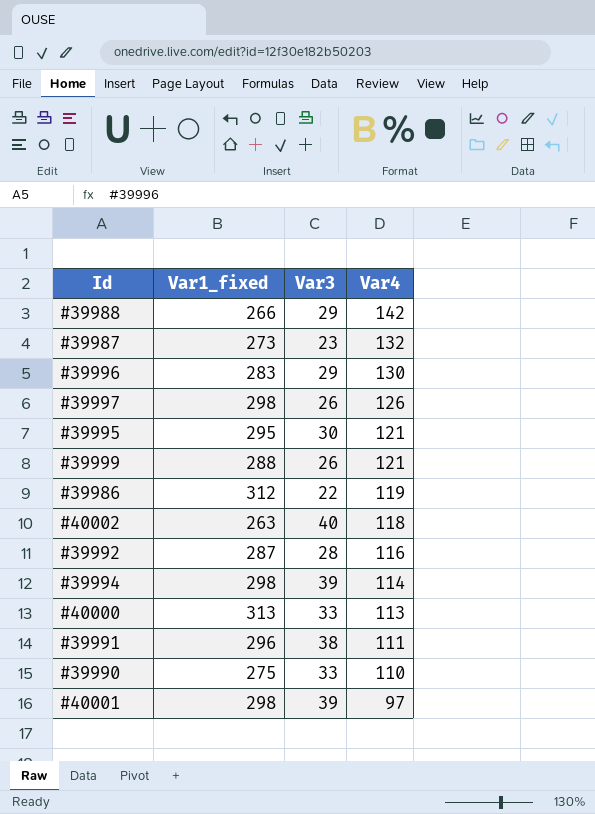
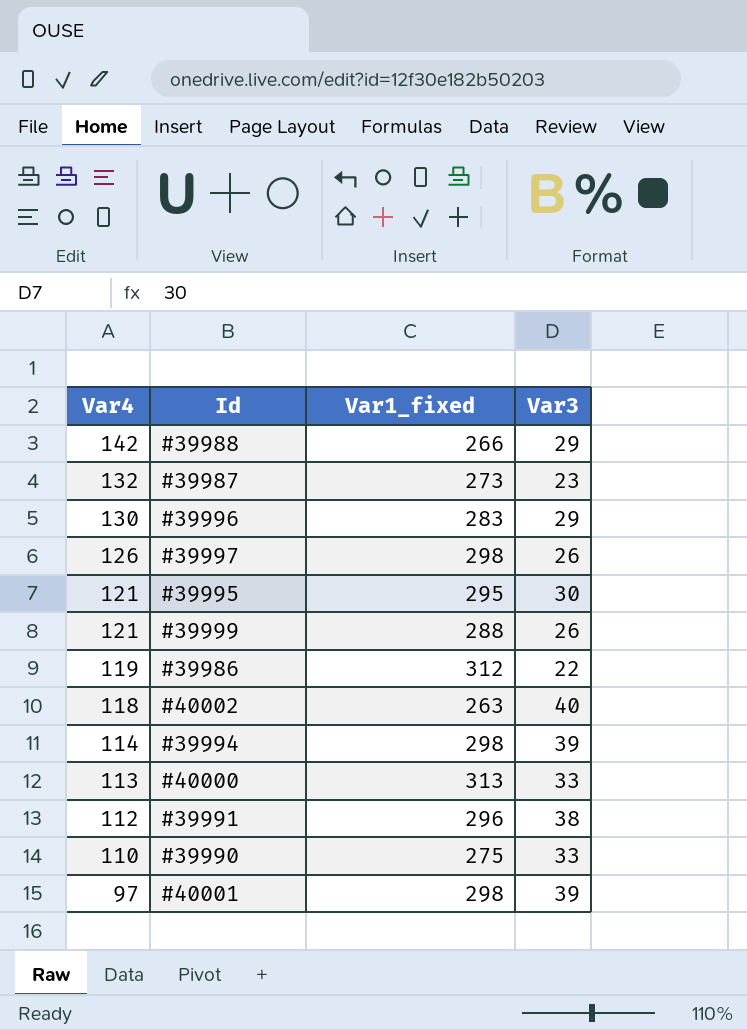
column Var4 | position: 4 -> 1
row #39992: 287 | 28 | 116 -> none
#39991 | Var4: 111 -> 112

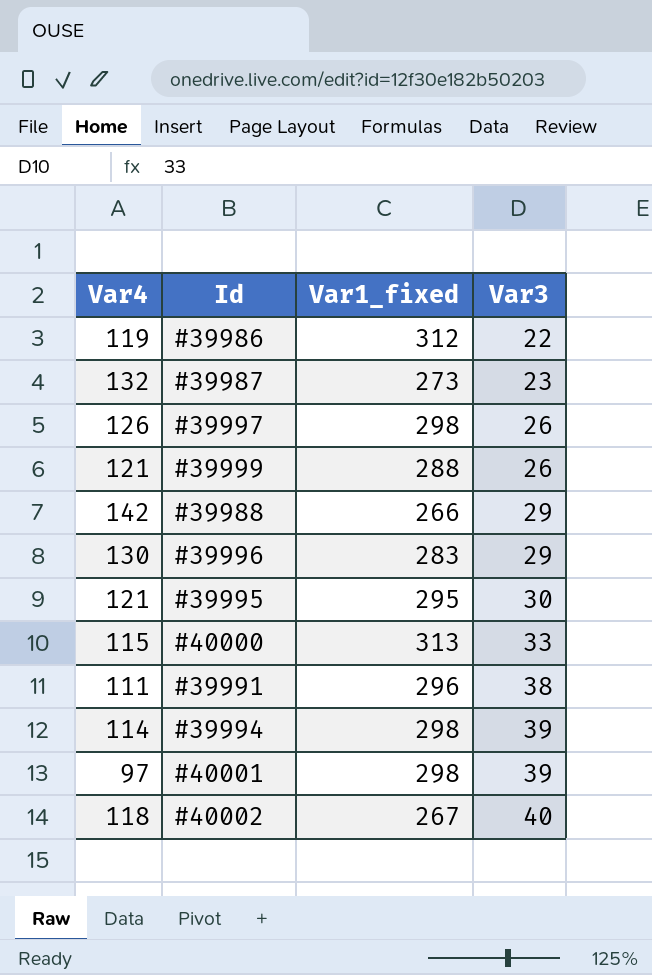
row order: Var4 descending -> Var3 ascending
row #39990: 110 | 275 | 33 -> none
#40000 | Var4: 113 -> 115
#39991 | Var4: 112 -> 111
#40002 | Var1_fixed: 263 -> 267

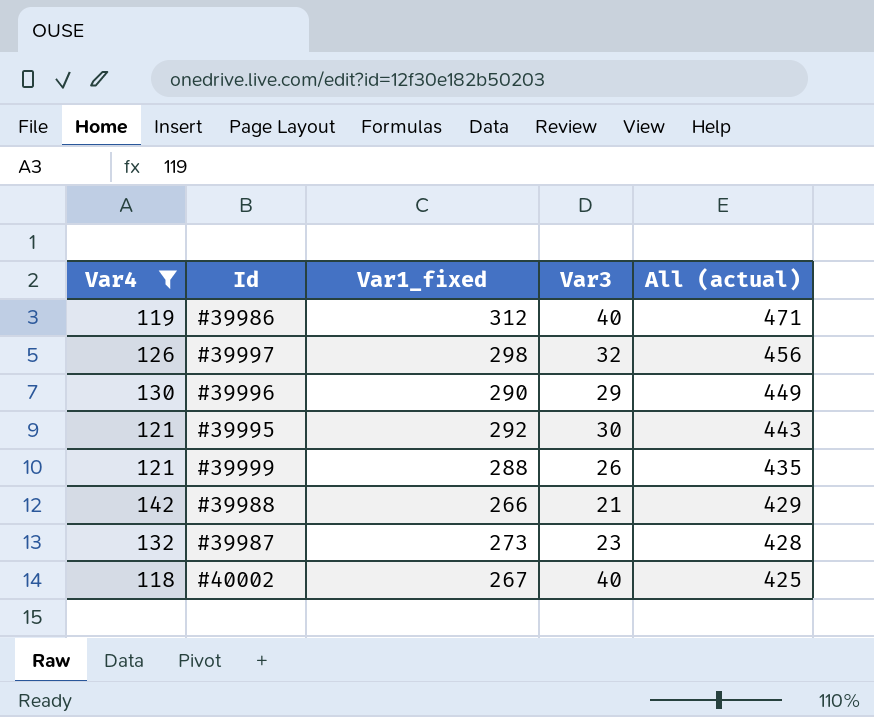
filter: none -> Var4 >= 118
row order: Var3 ascending -> All (actual) descending
column All (actual) | formula: none -> [Var4] + [Var1_fixed] + [Var3]
#39986 | Var3: 22 -> 40
#39997 | Var3: 26 -> 32
#39996 | Var1_fixed: 283 -> 290
#39995 | Var1_fixed: 295 -> 292
#39988 | Var3: 29 -> 21

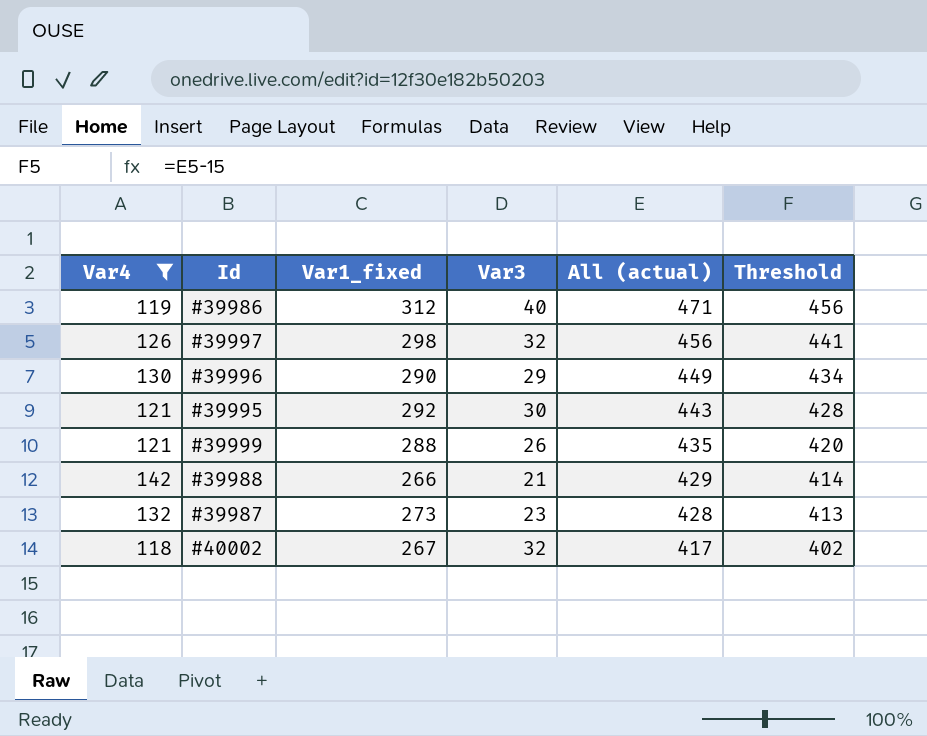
column Threshold | formula: none -> [All (actual)] - 15
#40002 | Var3: 40 -> 32
#40002 | All (actual): 425 -> 417

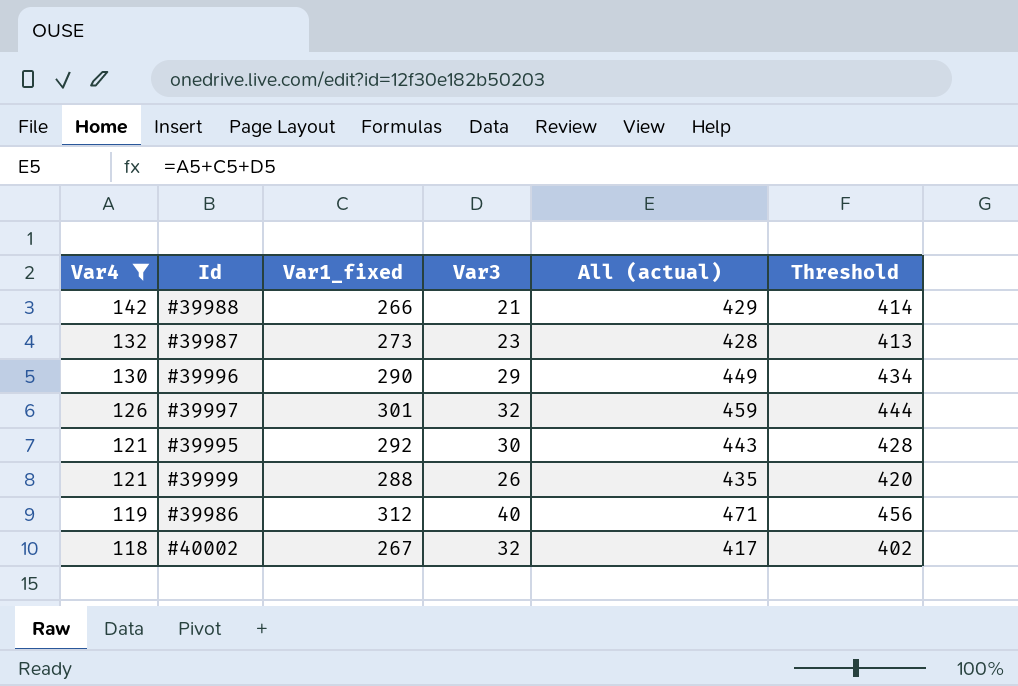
row order: All (actual) descending -> Var4 descending
#39997 | Var1_fixed: 298 -> 301
#39997 | All (actual): 456 -> 459
#39997 | Threshold: 441 -> 444

